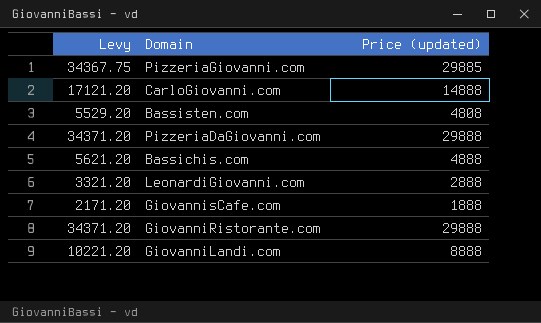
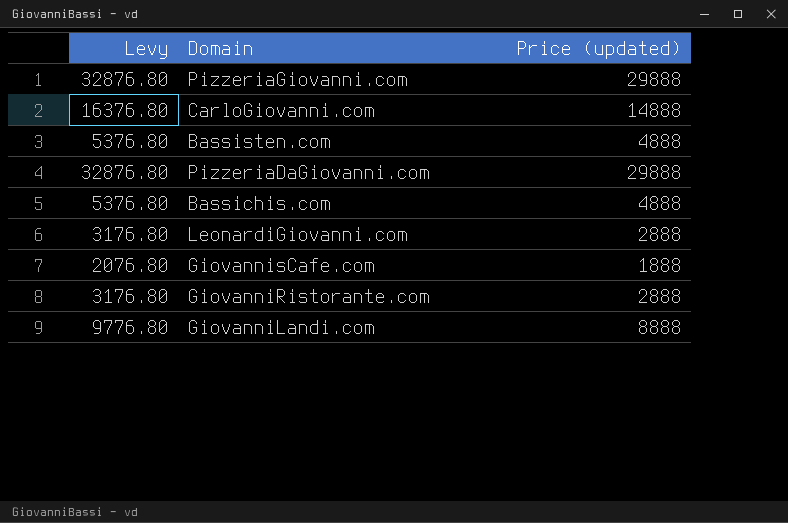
column Levy | formula: [Price (updated)] * 1.15 -> [Price (updated)] * 1.1
PizzeriaGiovanni.com | Price (updated): 29885 -> 29888
Bassisten.com | Price (updated): 4808 -> 4888
GiovanniRistorante.com | Price (updated): 29888 -> 2888

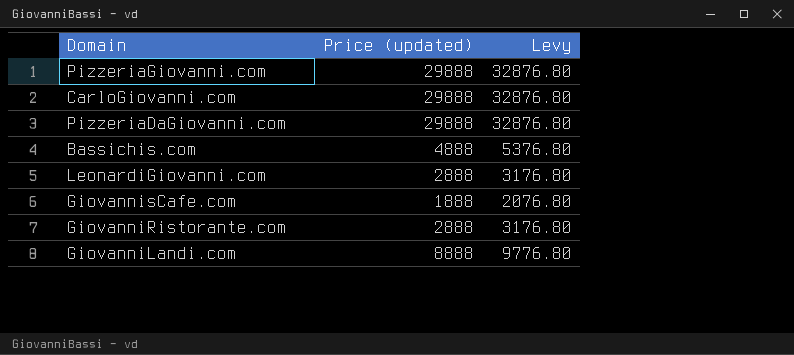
column Levy | position: 1 -> 3
row Bassisten.com: 5376.80 | 4888 -> none
CarloGiovanni.com | Price (updated): 14888 -> 29888
CarloGiovanni.com | Levy: 16376.80 -> 32876.80

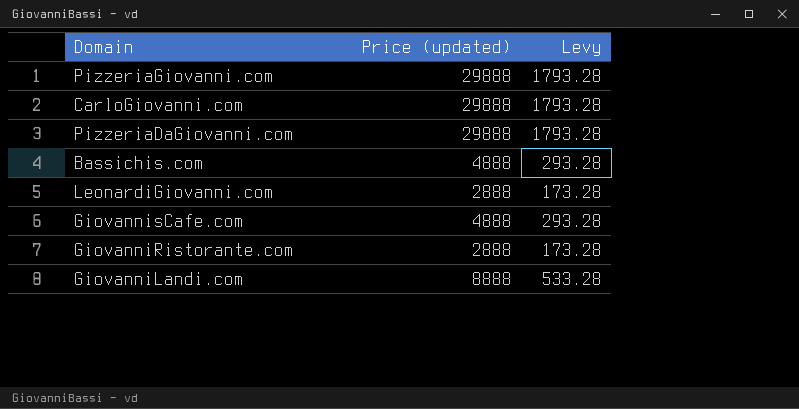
column Levy | formula: [Price (updated)] * 1.1 -> [Price (updated)] * 0.06
GiovannisCafe.com | Price (updated): 1888 -> 4888

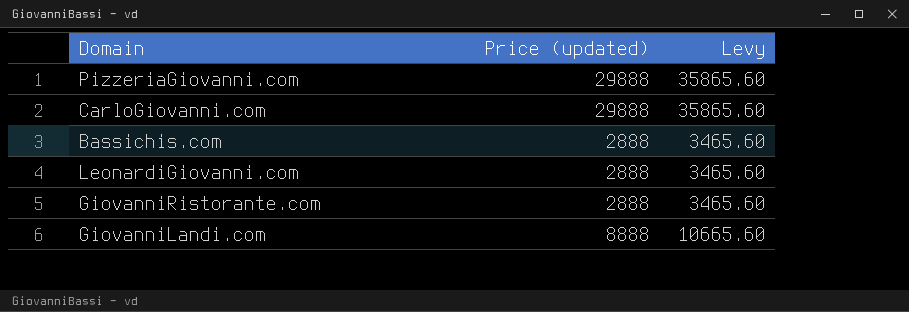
column Levy | formula: [Price (updated)] * 0.06 -> [Price (updated)] * 1.2
row PizzeriaDaGiovanni.com: 29888 | 1793.28 -> none
row GiovannisCafe.com: 4888 | 293.28 -> none
Bassichis.com | Price (updated): 4888 -> 2888

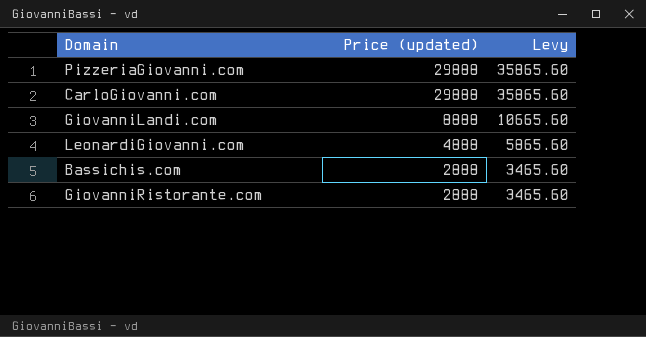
row order: none -> Price (updated) descending
LeonardiGiovanni.com | Price (updated): 2888 -> 4888
LeonardiGiovanni.com | Levy: 3465.60 -> 5865.60

